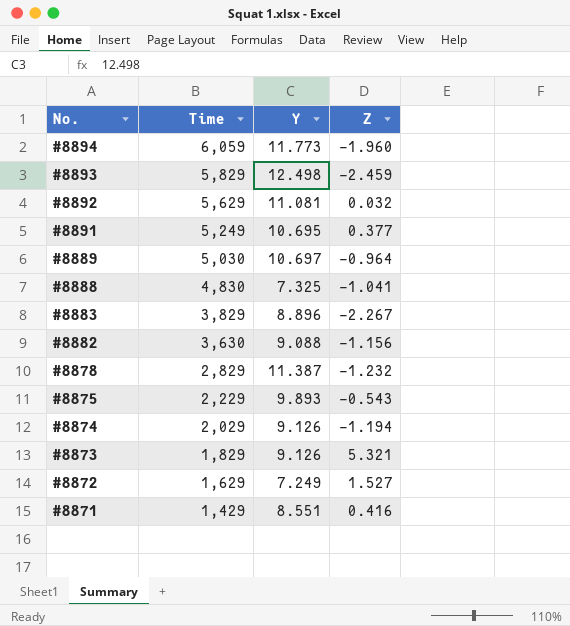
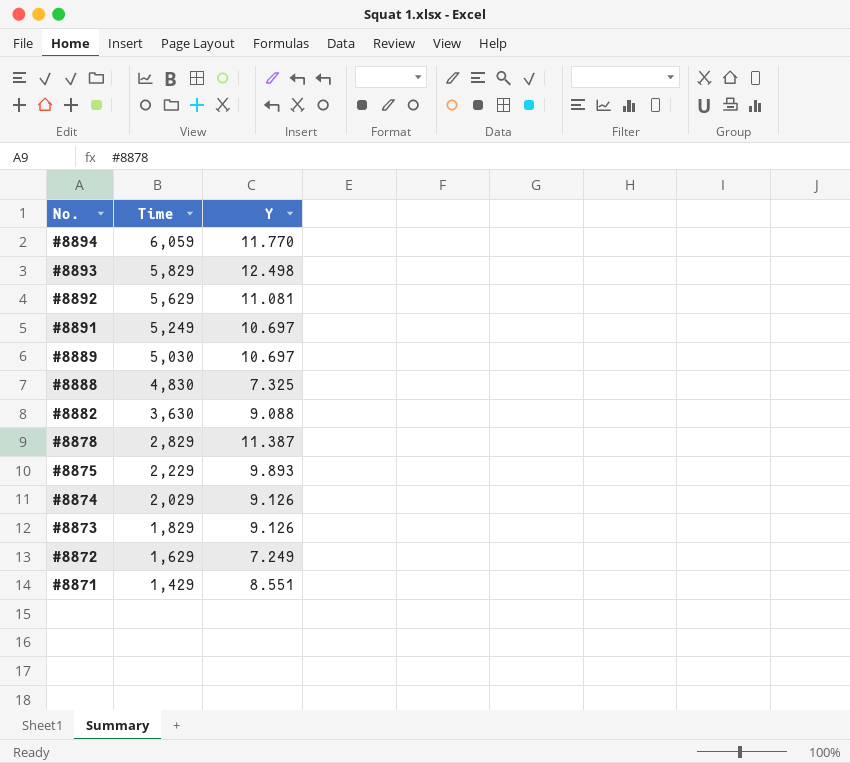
column Z | position: 4 -> none
row #8883: 3,829 | 8.896 | -2.267 -> none
#8894 | Y: 11.773 -> 11.770
#8891 | Y: 10.695 -> 10.697

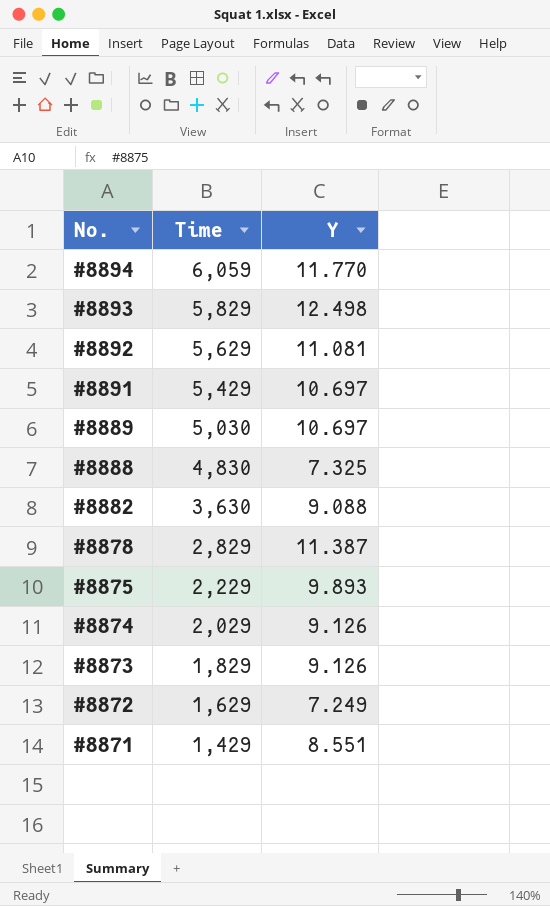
#8891 | Time: 5,249 -> 5,429

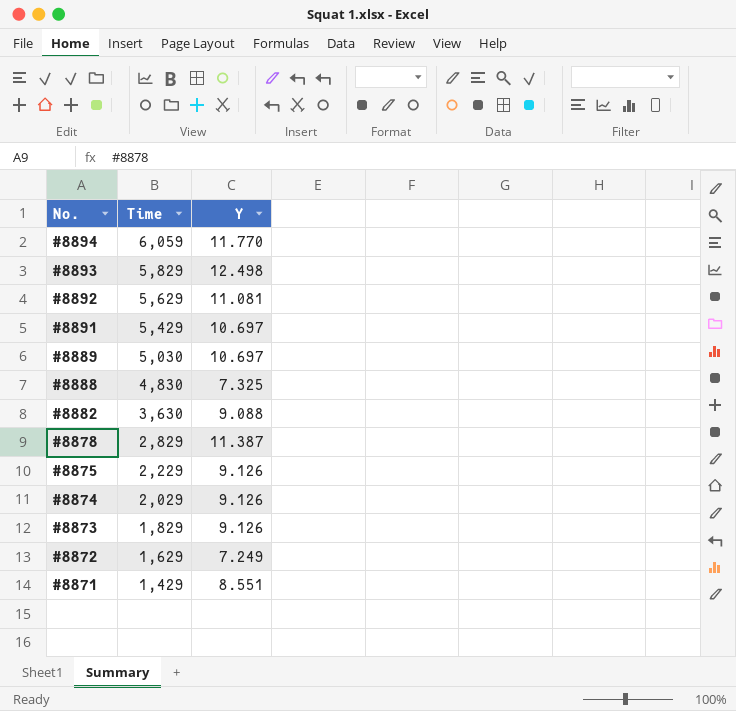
#8875 | Y: 9.893 -> 9.126

